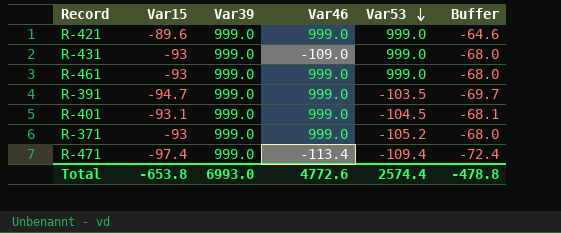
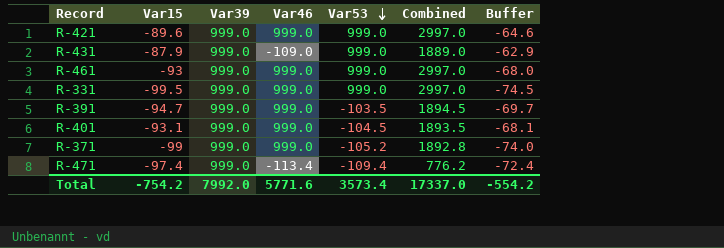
column Combined | formula: none -> [Var39] + [Var46] + [Var53]
R-431 | Var15: -93 -> -87.9
R-431 | Buffer: -68.0 -> -62.9
row R-331: none -> -99.5 | 999.0 | 999.0 | 999.0 | 2997.0 | -74.5
R-371 | Var15: -93 -> -99
R-371 | Buffer: -68.0 -> -74.0
Total | Var15: -653.8 -> -754.2
Total | Var39: 6993.0 -> 7992.0
Total | Var46: 4772.6 -> 5771.6
Total | Var53: 2574.4 -> 3573.4
Total | Buffer: -478.8 -> -554.2

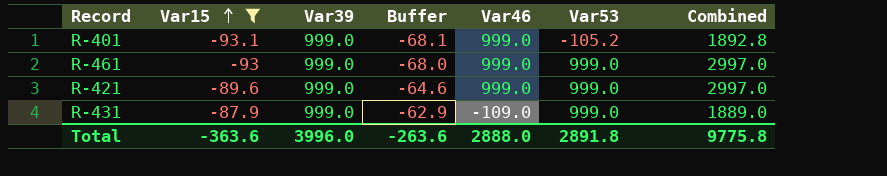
filter: none -> Var15 >= -93.1
row order: Var53 descending -> Var15 ascending
column Buffer | position: 7 -> 4
R-401 | Var53: -104.5 -> -105.2
R-401 | Combined: 1893.5 -> 1892.8
Total | Var15: -754.2 -> -363.6
Total | Var39: 7992.0 -> 3996.0
Total | Buffer: -554.2 -> -263.6
Total | Var46: 5771.6 -> 2888.0
Total | Var53: 3573.4 -> 2891.8
Total | Combined: 17337.0 -> 9775.8

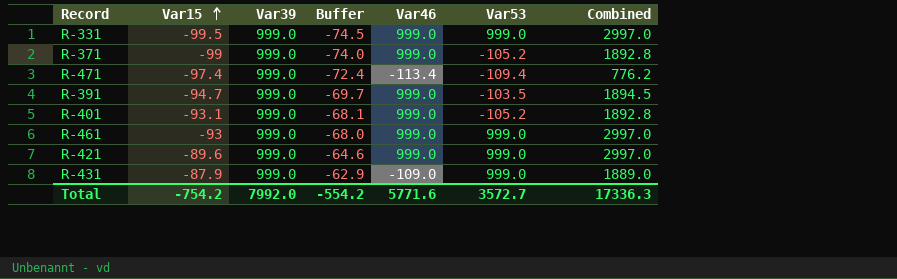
filter: Var15 >= -93.1 -> none
Total | Var15: -363.6 -> -754.2
Total | Var39: 3996.0 -> 7992.0
Total | Buffer: -263.6 -> -554.2
Total | Var46: 2888.0 -> 5771.6
Total | Var53: 2891.8 -> 3572.7
Total | Combined: 9775.8 -> 17336.3

